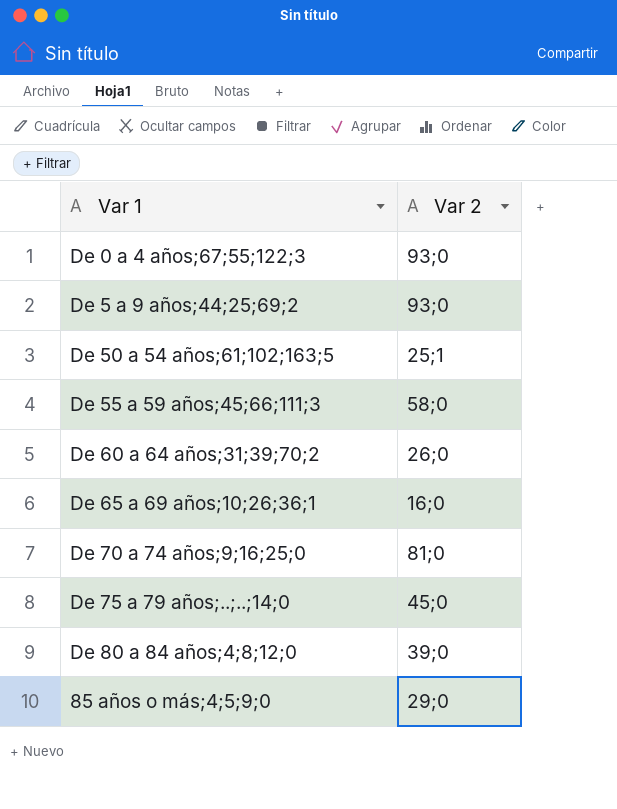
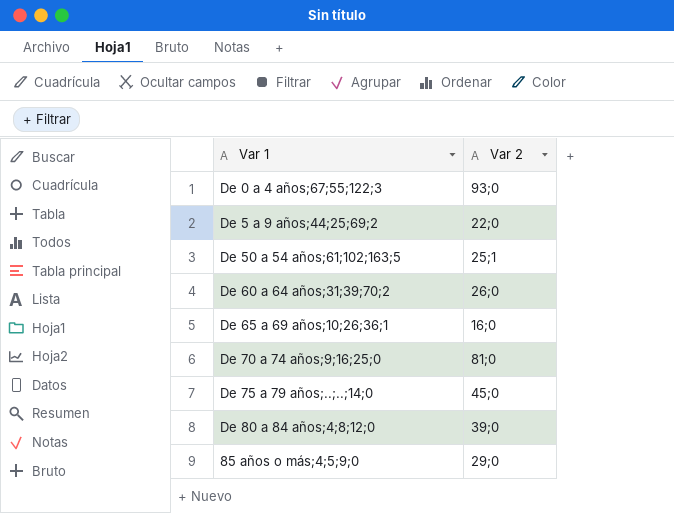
row De 55 a 59 años;45;66;111;3: 58;0 -> none
De 5 a 9 años;44;25;69;2 | Var 2: 93;0 -> 22;0

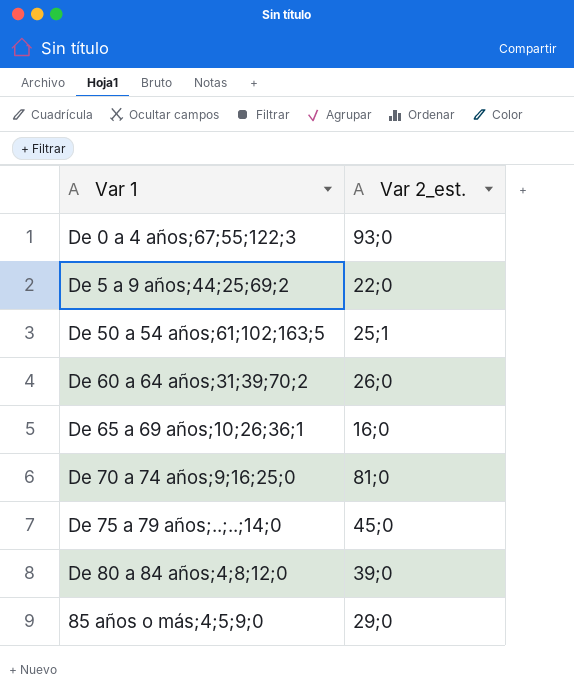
column name: Var 2 -> Var 2_est.

